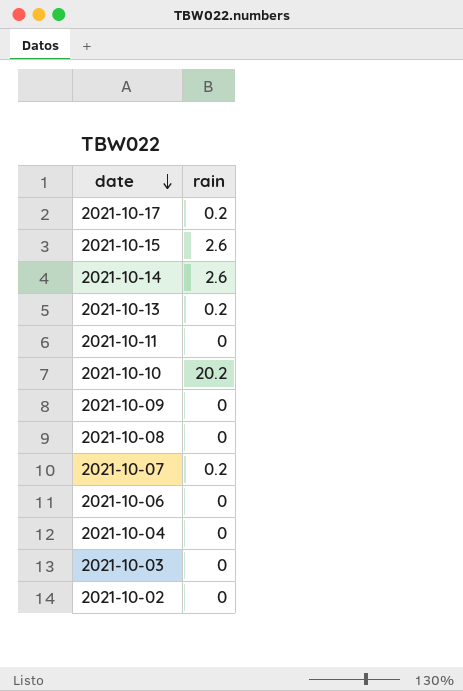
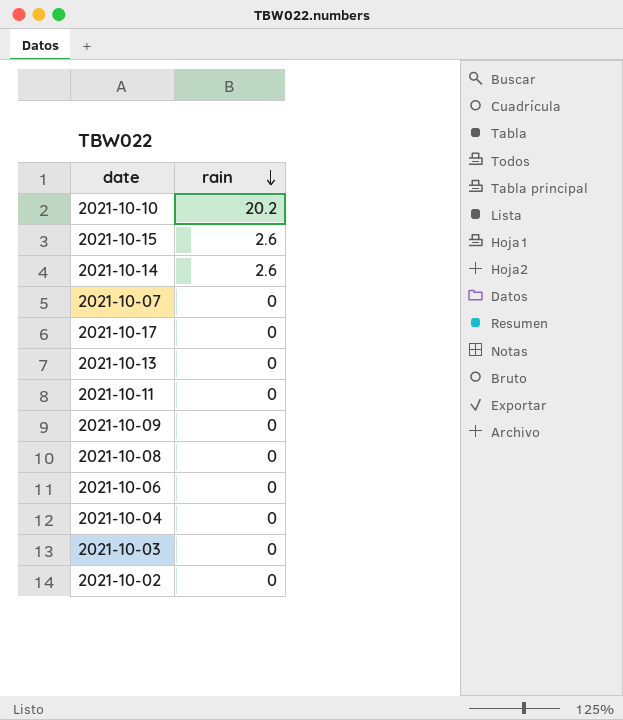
row order: date descending -> rain descending
2021-10-07 | rain: 0.2 -> 0
2021-10-17 | rain: 0.2 -> 0
2021-10-13 | rain: 0.2 -> 0

